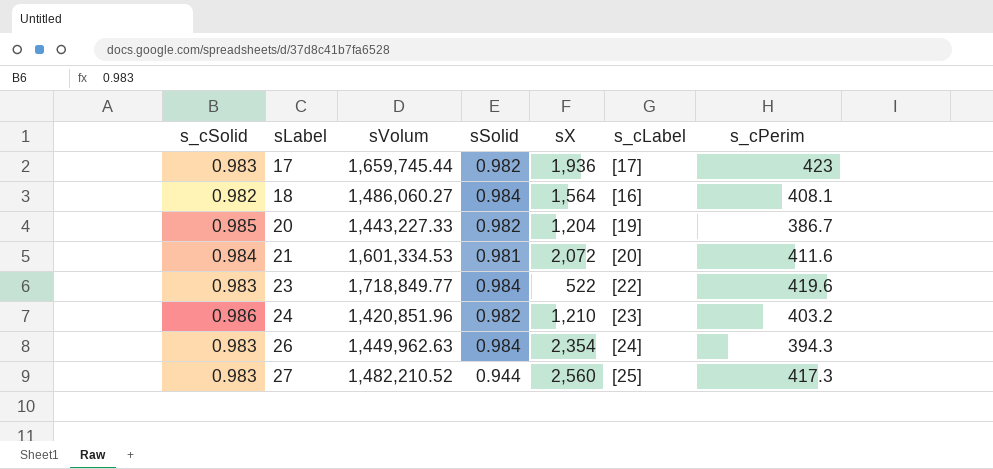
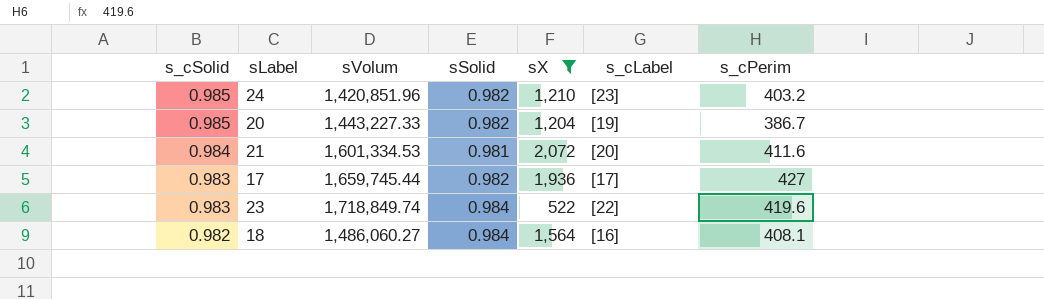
filter: none -> sX <= 2,072
row order: sLabel ascending -> s_cSolid descending
24 | s_cSolid: 0.986 -> 0.985
17 | s_cPerim: 423 -> 427
23 | sVolum: 1,718,849.77 -> 1,718,849.74

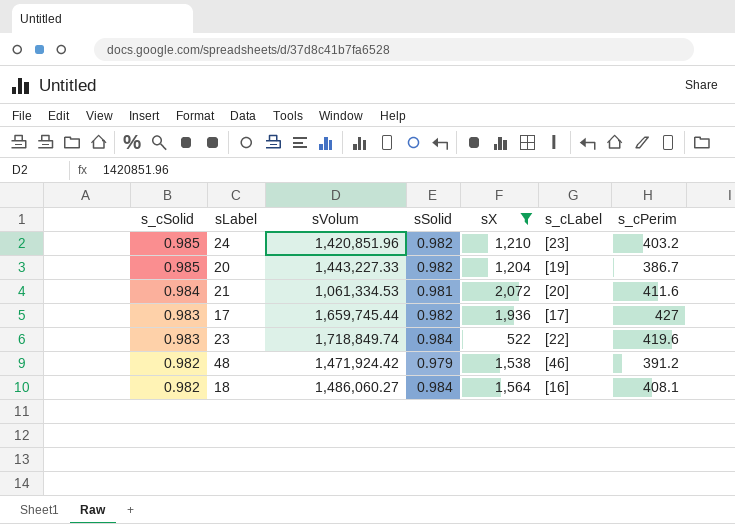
21 | sVolum: 1,601,334.53 -> 1,061,334.53
row 48: none -> 0.982 | 1,471,924.42 | 0.979 | 1,538 | [46] | 391.2

